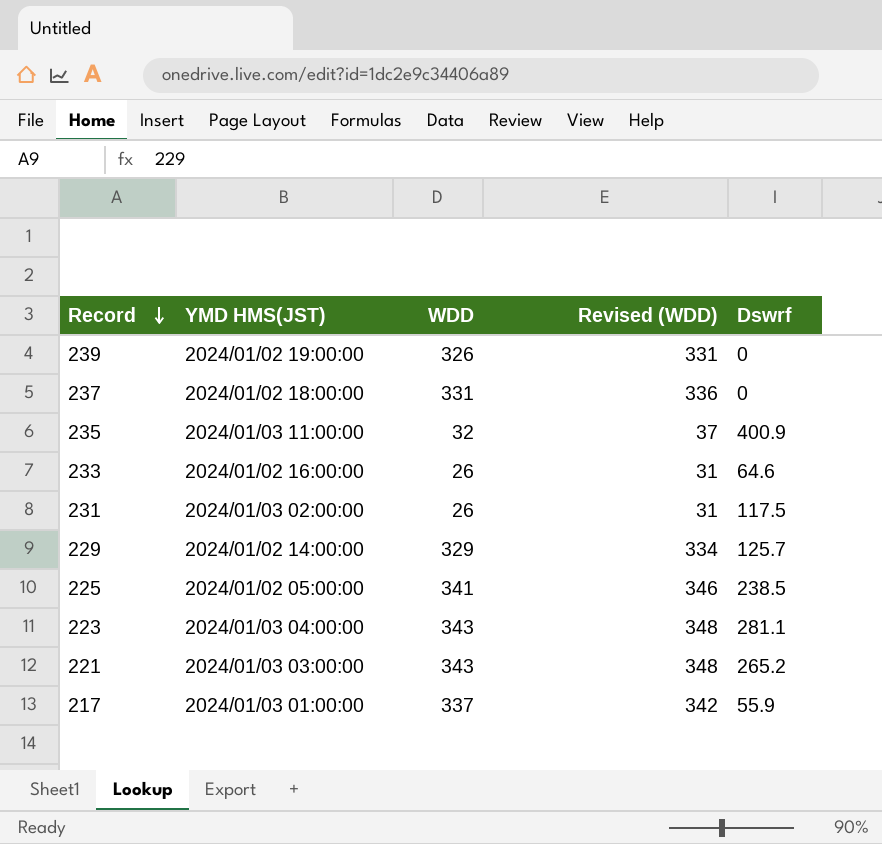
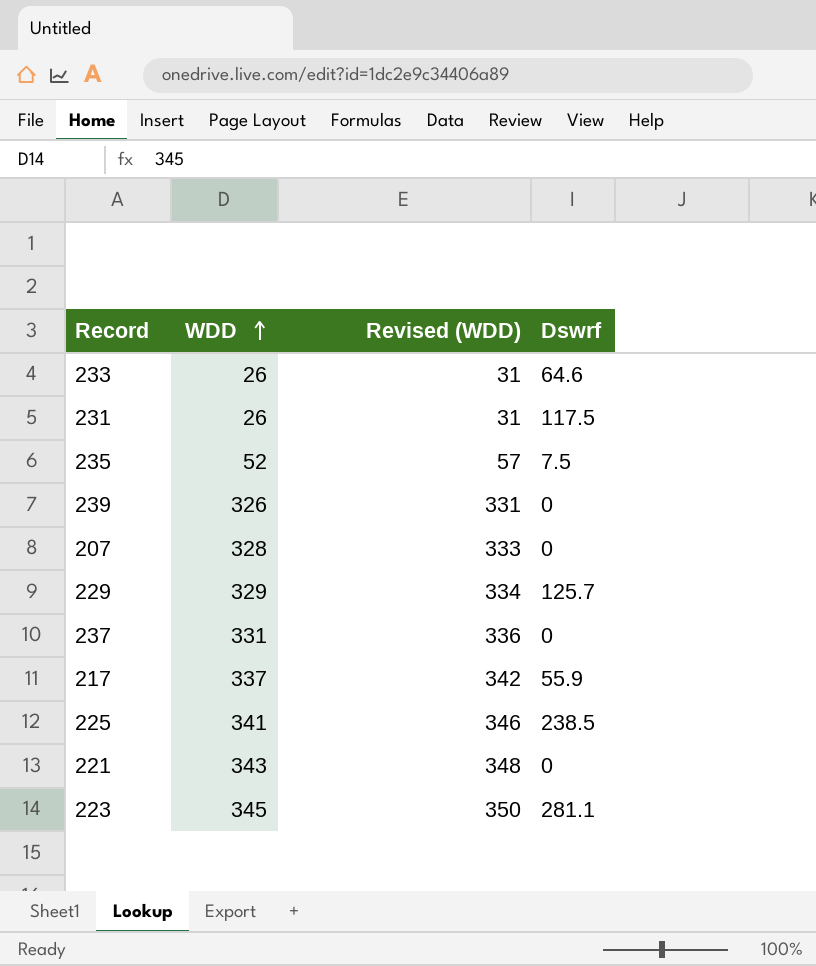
row order: Record descending -> WDD ascending
column YMD HMS(JST) | position: 2 -> none
235 | WDD: 32 -> 52
235 | Revised (WDD): 37 -> 57
235 | Dswrf: 400.9 -> 7.5
row 207: none -> 328 | 333 | 0
221 | Dswrf: 265.2 -> 0
223 | WDD: 343 -> 345
223 | Revised (WDD): 348 -> 350

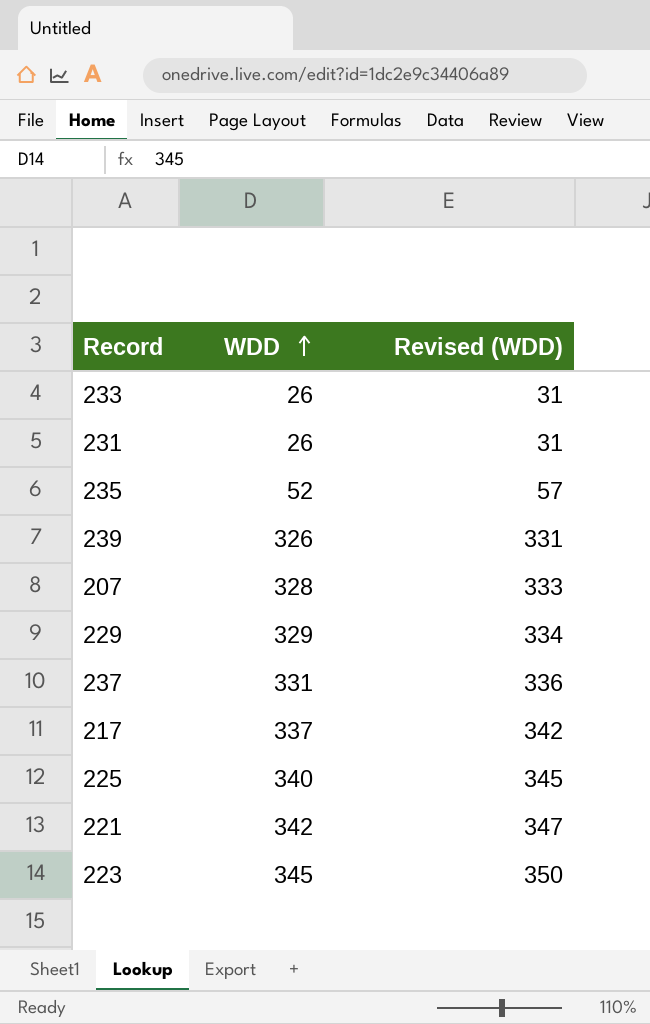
column Dswrf | position: 4 -> none
225 | WDD: 341 -> 340
225 | Revised (WDD): 346 -> 345
221 | WDD: 343 -> 342
221 | Revised (WDD): 348 -> 347

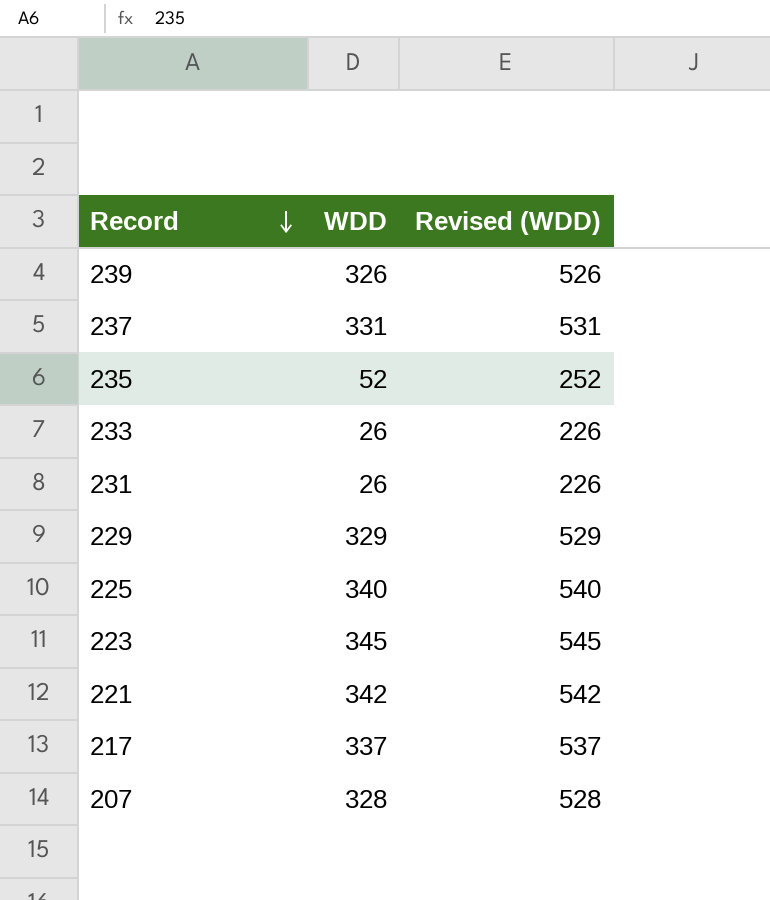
row order: WDD ascending -> Record descending
column Revised (WDD) | formula: [WDD] + 5 -> [WDD] + 200

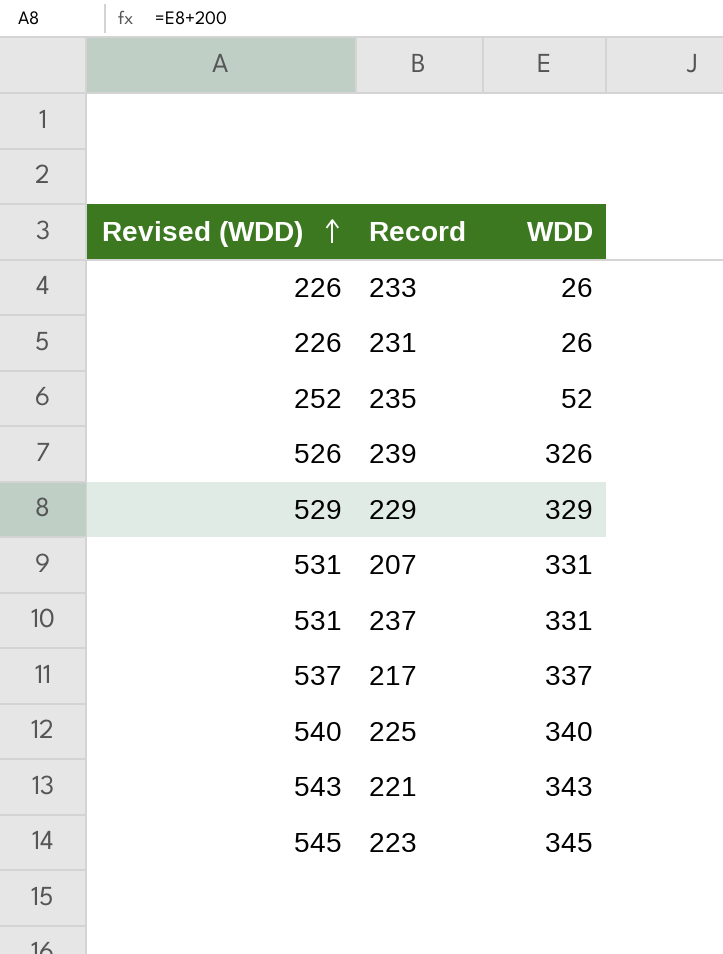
row order: Record descending -> Revised (WDD) ascending
column Revised (WDD) | position: 3 -> 1
207 | Revised (WDD): 528 -> 531
207 | WDD: 328 -> 331
221 | Revised (WDD): 542 -> 543
221 | WDD: 342 -> 343

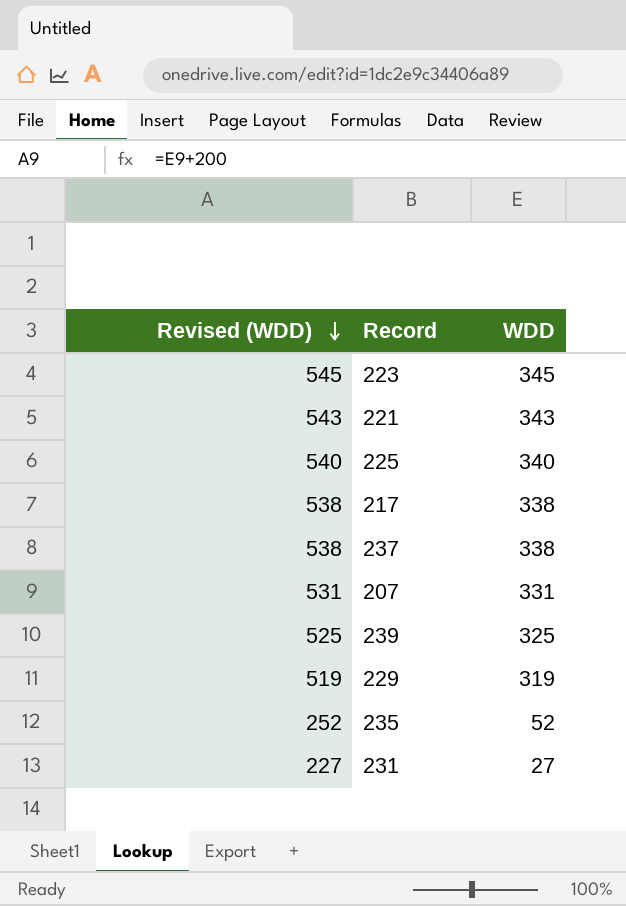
row order: Revised (WDD) ascending -> Revised (WDD) descending
row 233: 226 | 26 -> none
217 | Revised (WDD): 537 -> 538
217 | WDD: 337 -> 338
237 | Revised (WDD): 531 -> 538
237 | WDD: 331 -> 338
239 | Revised (WDD): 526 -> 525
239 | WDD: 326 -> 325
229 | Revised (WDD): 529 -> 519
229 | WDD: 329 -> 319
231 | Revised (WDD): 226 -> 227
231 | WDD: 26 -> 27

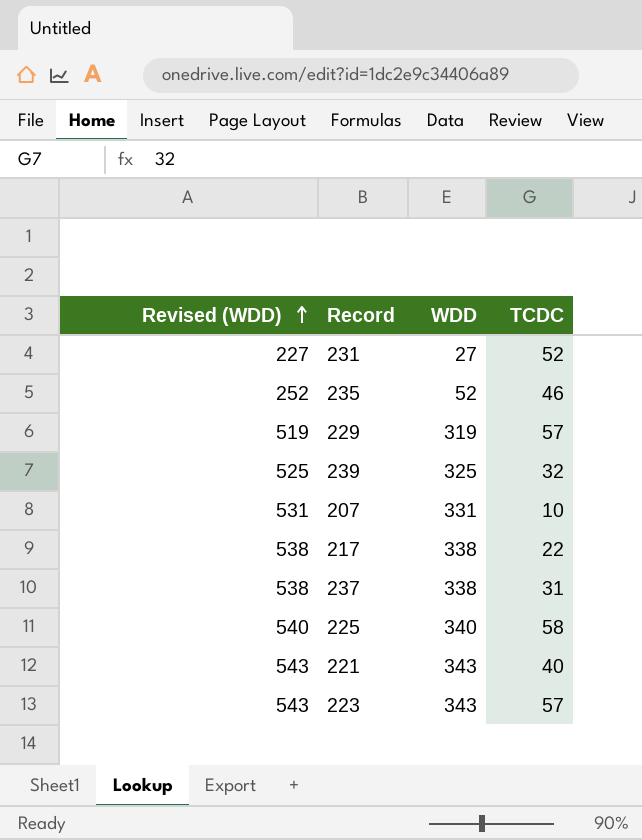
row order: Revised (WDD) descending -> Revised (WDD) ascending
column TCDC | position: none -> 4
223 | Revised (WDD): 545 -> 543
223 | WDD: 345 -> 343

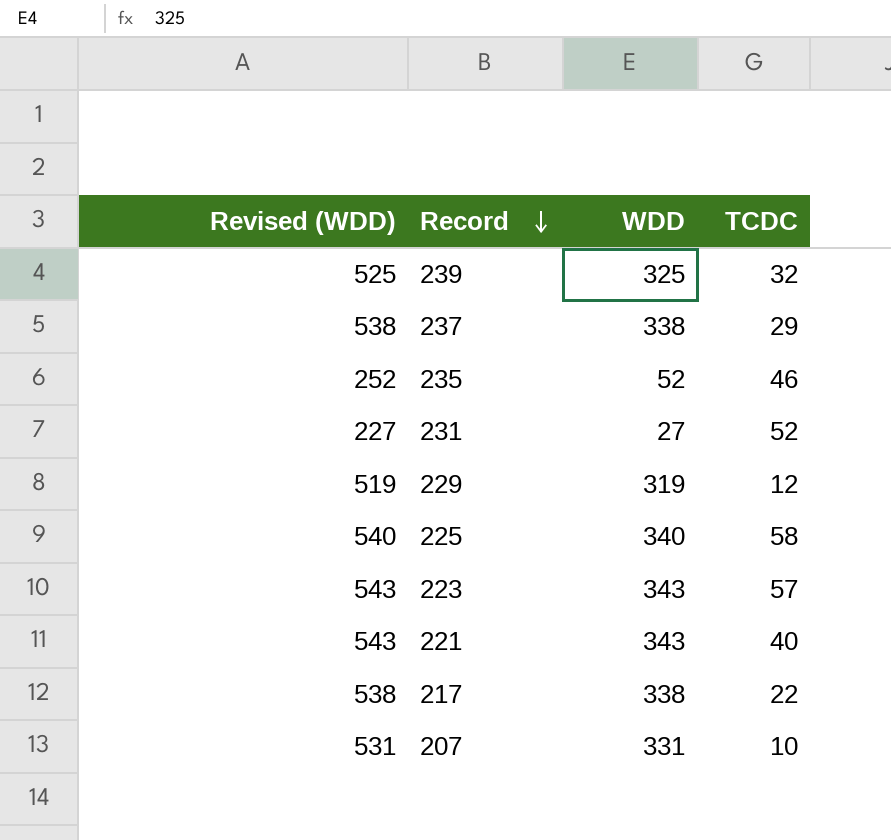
row order: Revised (WDD) ascending -> Record descending
237 | TCDC: 31 -> 29
229 | TCDC: 57 -> 12

